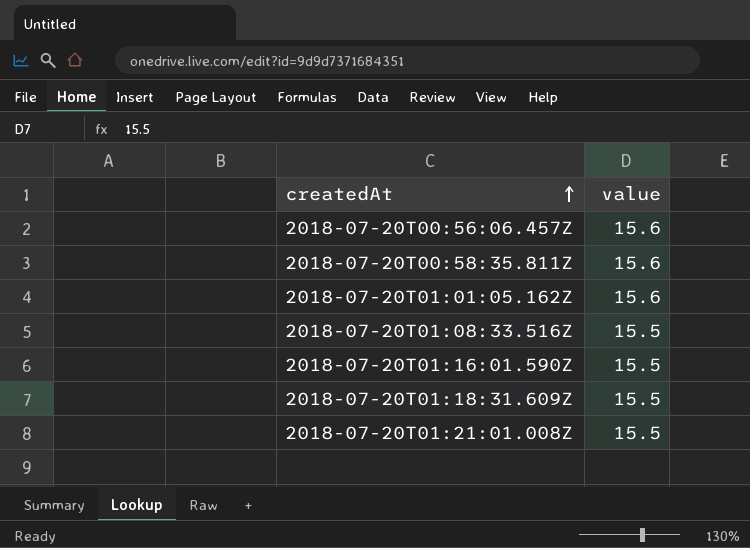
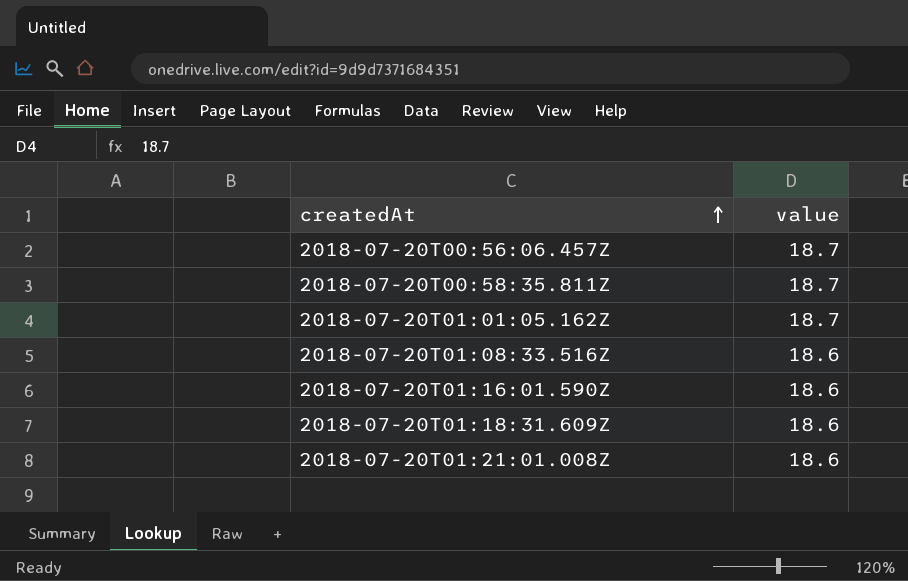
2018-07-20T00:56:06.457Z | value: 15.6 -> 18.7
2018-07-20T00:58:35.811Z | value: 15.6 -> 18.7
2018-07-20T01:01:05.162Z | value: 15.6 -> 18.7
2018-07-20T01:08:33.516Z | value: 15.5 -> 18.6
2018-07-20T01:16:01.590Z | value: 15.5 -> 18.6
2018-07-20T01:18:31.609Z | value: 15.5 -> 18.6
2018-07-20T01:21:01.008Z | value: 15.5 -> 18.6

